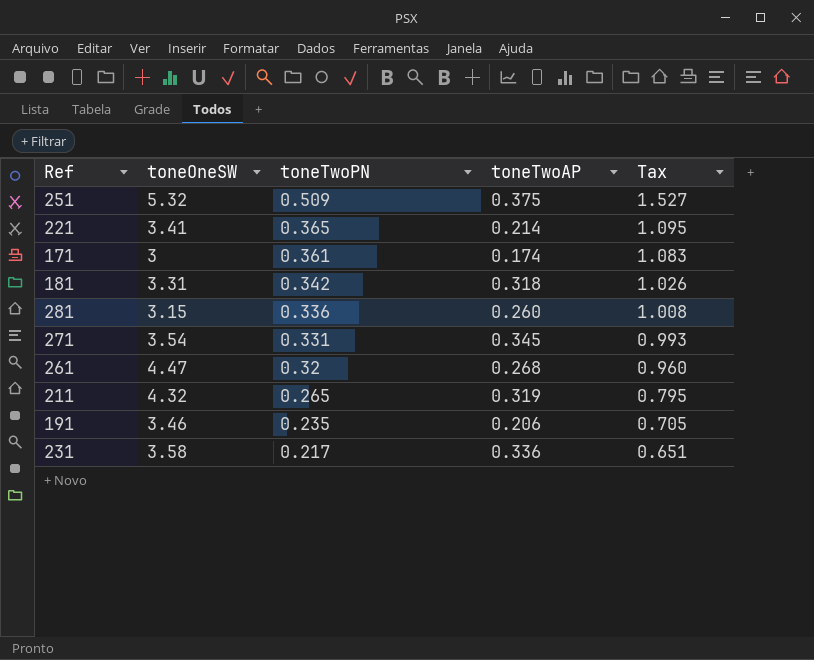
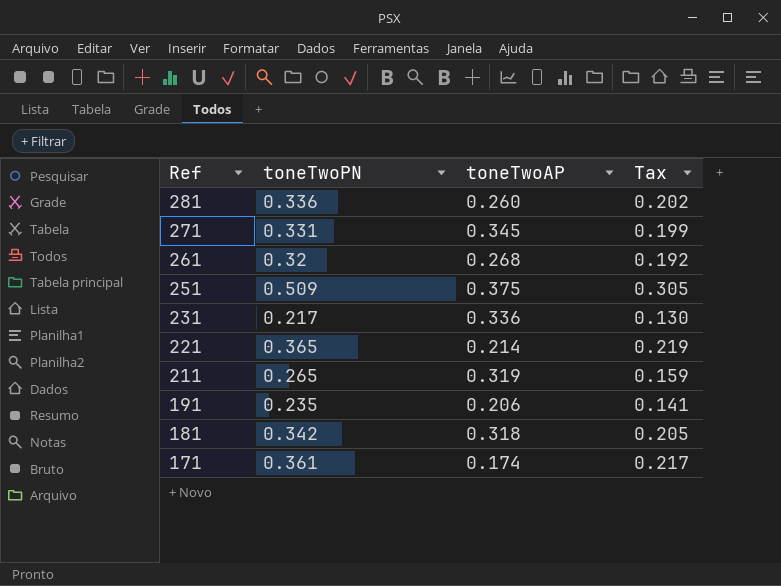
row order: toneTwoPN descending -> Ref descending
column toneOneSW | position: 2 -> none
column Tax | formula: [toneTwoPN] * 3 -> [toneTwoPN] * 0.6

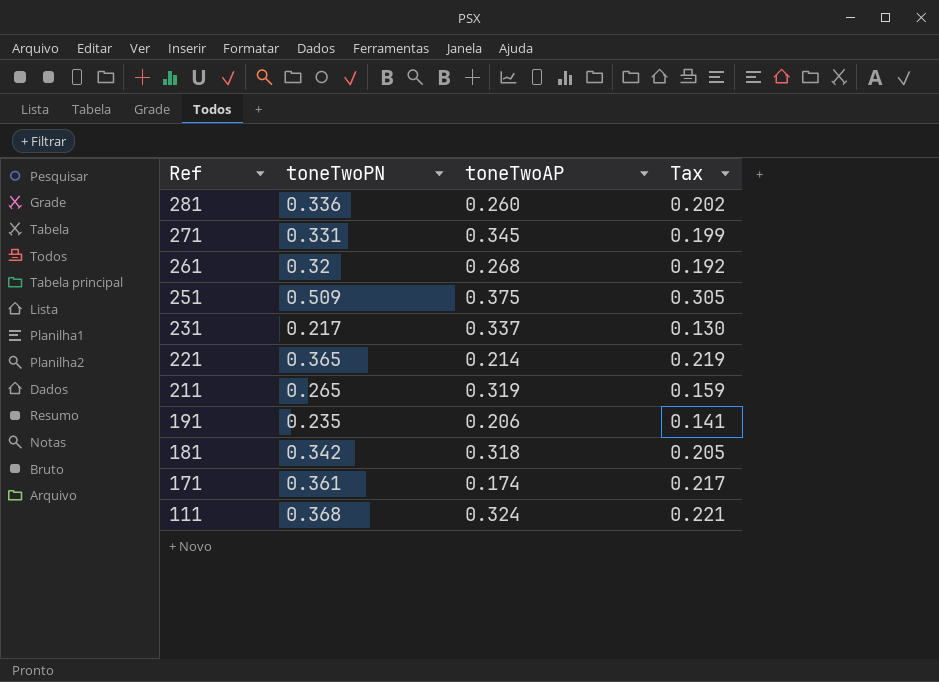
231 | toneTwoAP: 0.336 -> 0.337
row 111: none -> 0.368 | 0.324 | 0.221

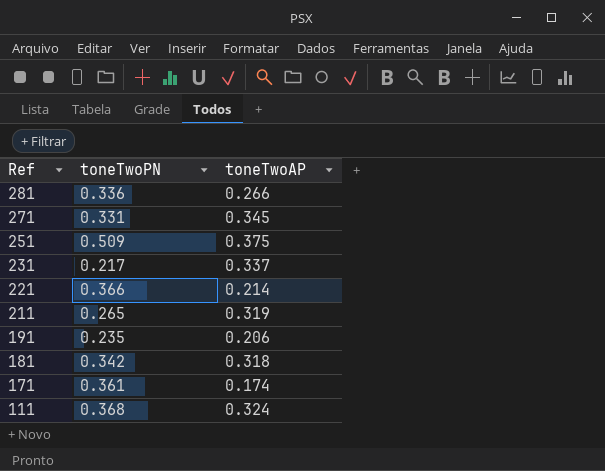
column Tax | formula: [toneTwoPN] * 0.6 -> none
row 261: 0.32 | 0.268 | 0.192 -> none
281 | toneTwoAP: 0.260 -> 0.266
221 | toneTwoPN: 0.365 -> 0.366

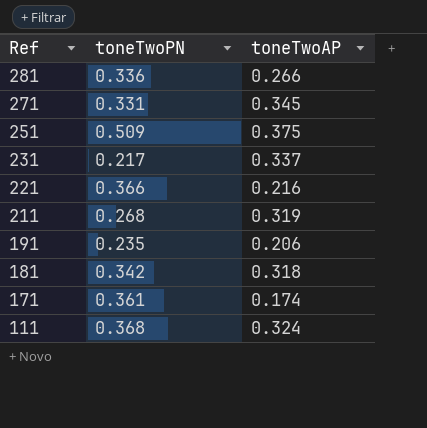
221 | toneTwoAP: 0.214 -> 0.216
211 | toneTwoPN: 0.265 -> 0.268

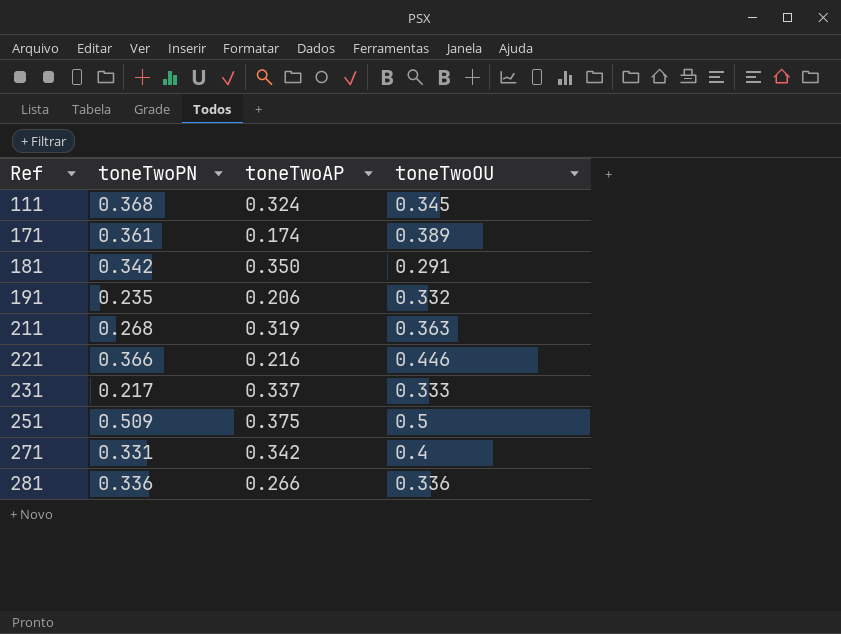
row order: Ref descending -> Ref ascending
column toneTwoOU | position: none -> 4
181 | toneTwoAP: 0.318 -> 0.350
271 | toneTwoAP: 0.345 -> 0.342

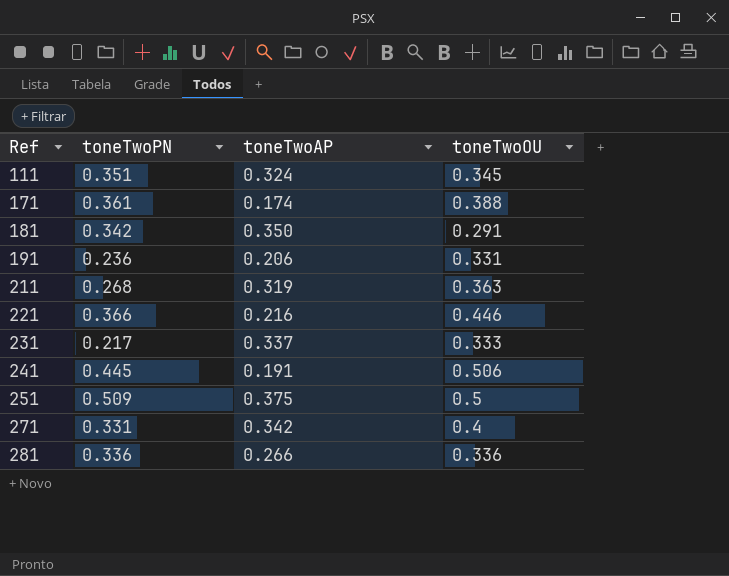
111 | toneTwoPN: 0.368 -> 0.351
171 | toneTwoOU: 0.389 -> 0.388
191 | toneTwoPN: 0.235 -> 0.236
191 | toneTwoOU: 0.332 -> 0.331
row 241: none -> 0.445 | 0.191 | 0.506

